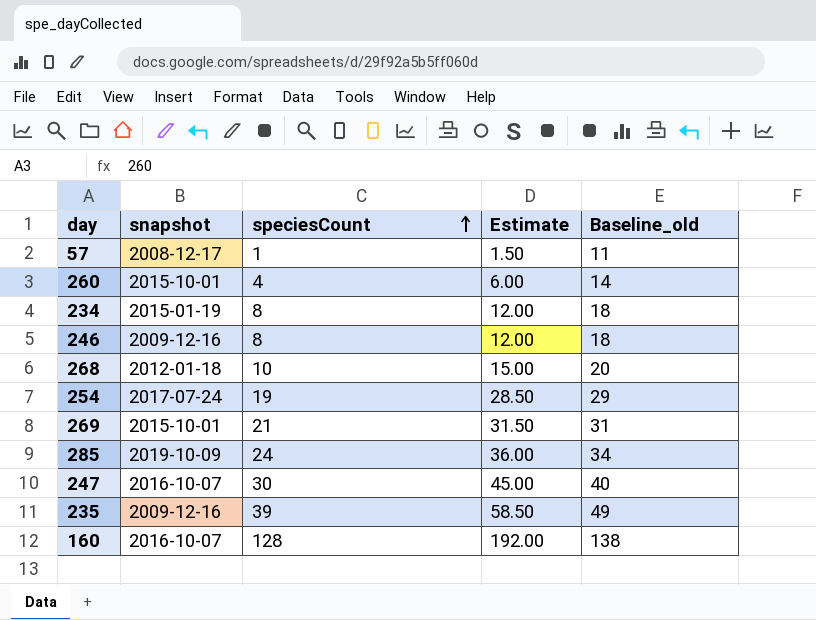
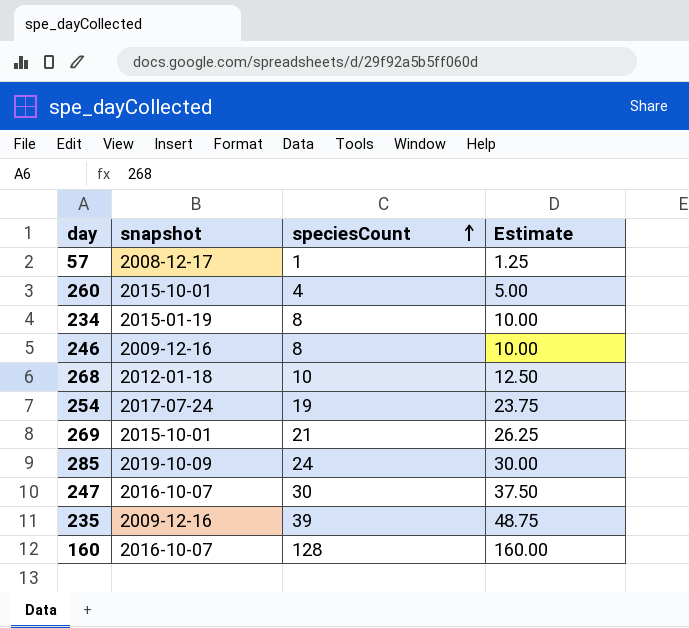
column Baseline_old | formula: [speciesCount] + 10 -> none
column Estimate | formula: [speciesCount] * 1.5 -> [speciesCount] * 1.25

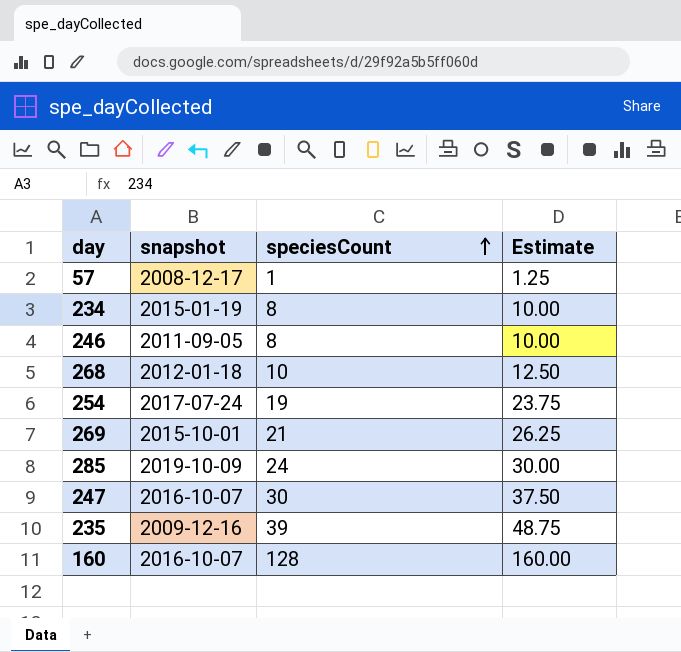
row 260: 2015-10-01 | 4 | 5.00 -> none
246 | snapshot: 2009-12-16 -> 2011-09-05

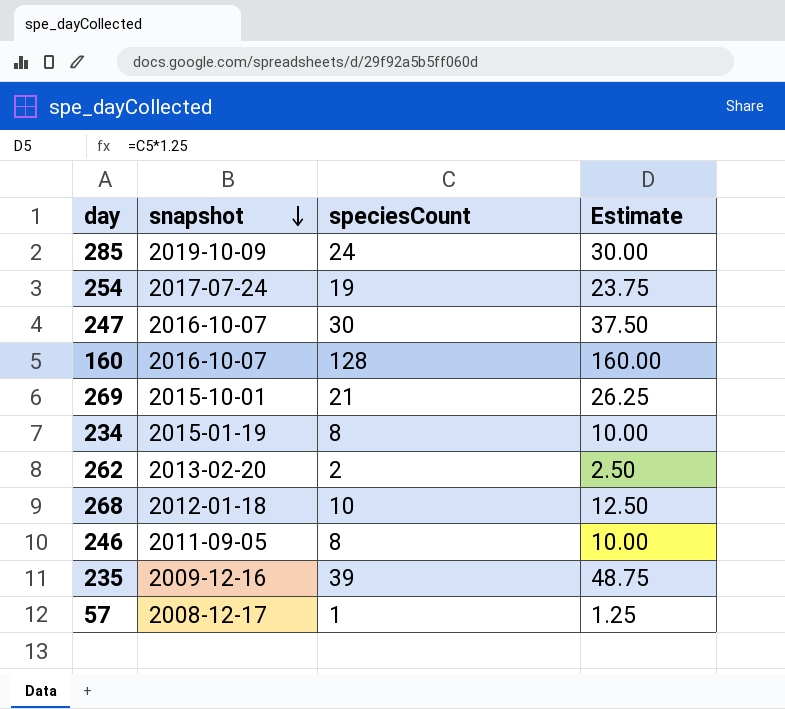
row order: speciesCount ascending -> snapshot descending
row 262: none -> 2013-02-20 | 2 | 2.50

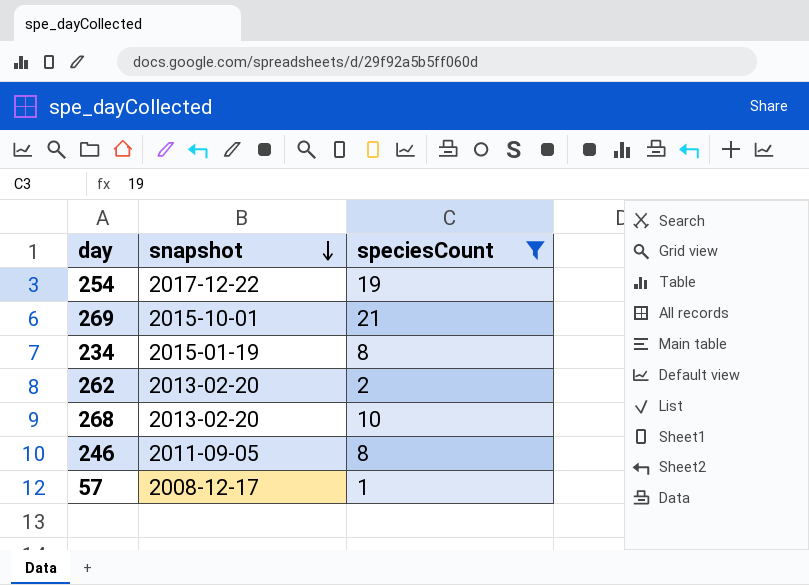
filter: none -> speciesCount <= 21
column Estimate | formula: [speciesCount] * 1.25 -> none
254 | snapshot: 2017-07-24 -> 2017-12-22
268 | snapshot: 2012-01-18 -> 2013-02-20

